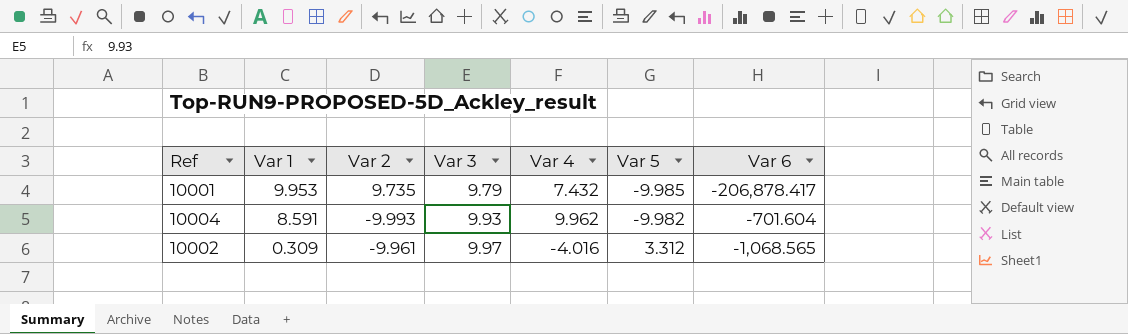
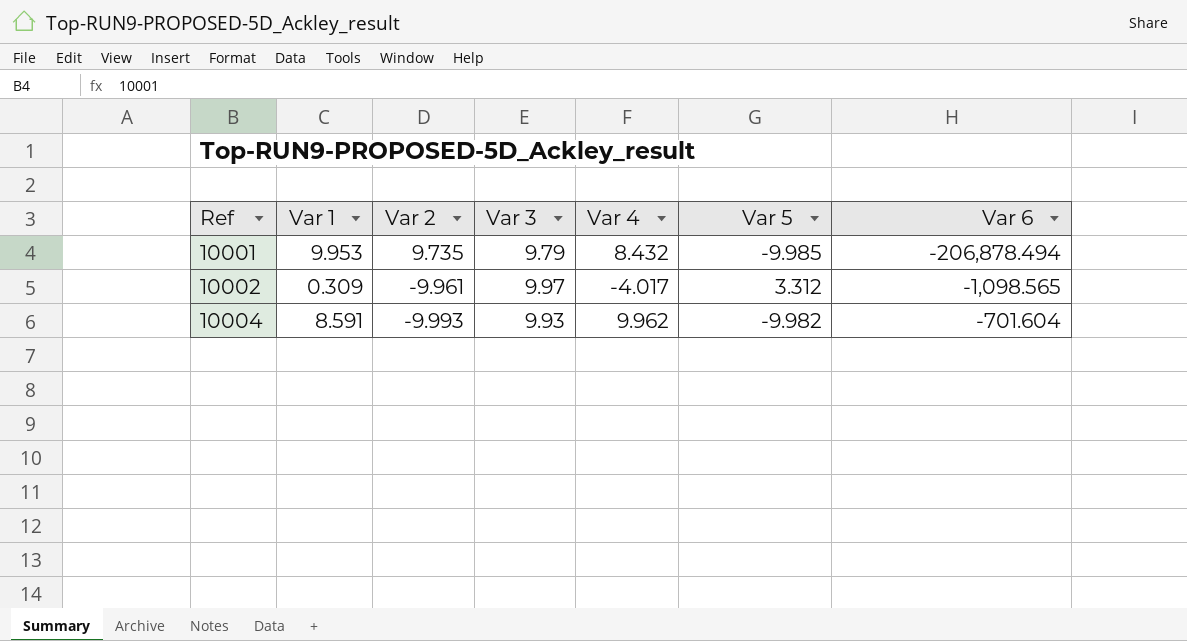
row order: Var 1 descending -> Ref ascending
10001 | Var 4: 7.432 -> 8.432
10001 | Var 6: -206,878.417 -> -206,878.494
10002 | Var 4: -4.016 -> -4.017
10002 | Var 6: -1,068.565 -> -1,098.565

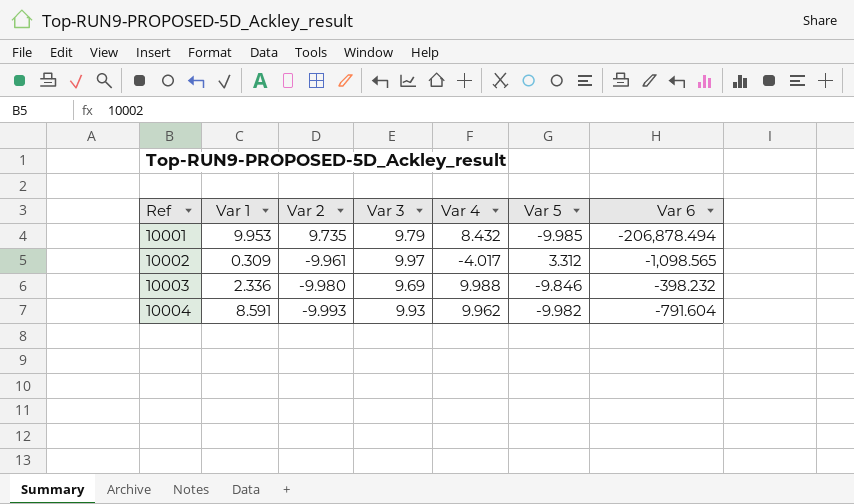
row 10003: none -> 2.336 | -9.980 | 9.69 | 9.988 | -9.846 | -398.232
10004 | Var 6: -701.604 -> -791.604

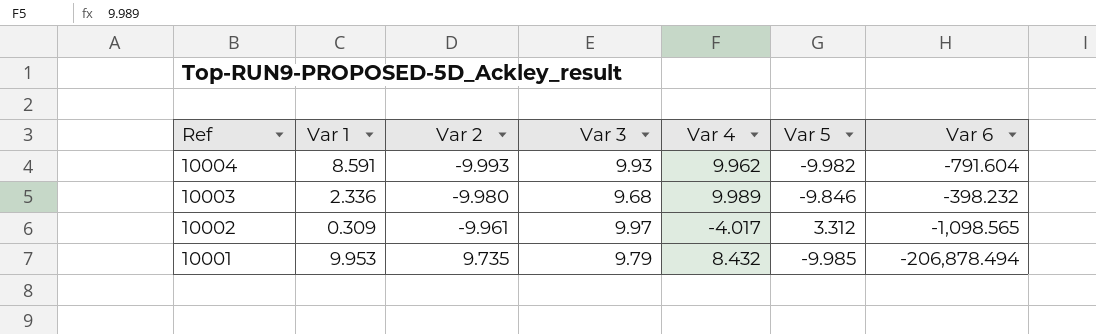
row order: Ref ascending -> Ref descending
10003 | Var 3: 9.69 -> 9.68
10003 | Var 4: 9.988 -> 9.989

